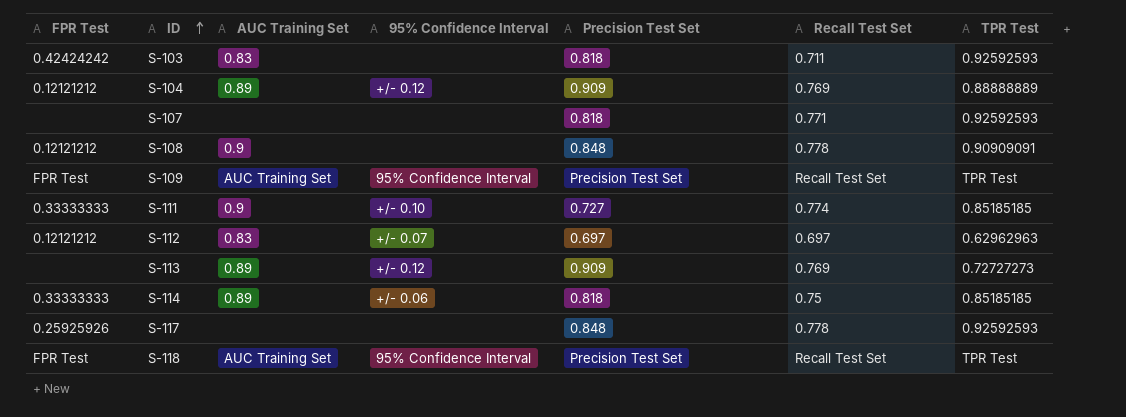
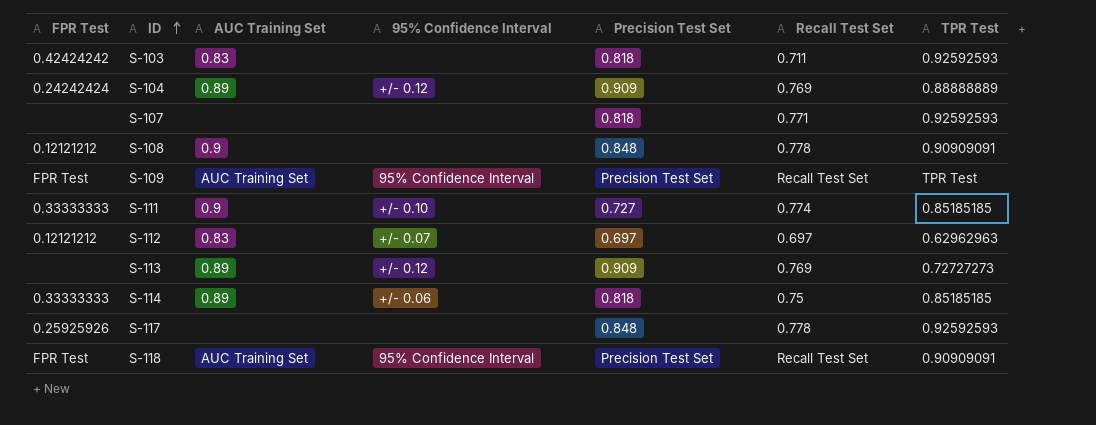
S-104 | FPR Test: 0.12121212 -> 0.24242424
S-118 | TPR Test: TPR Test -> 0.90909091

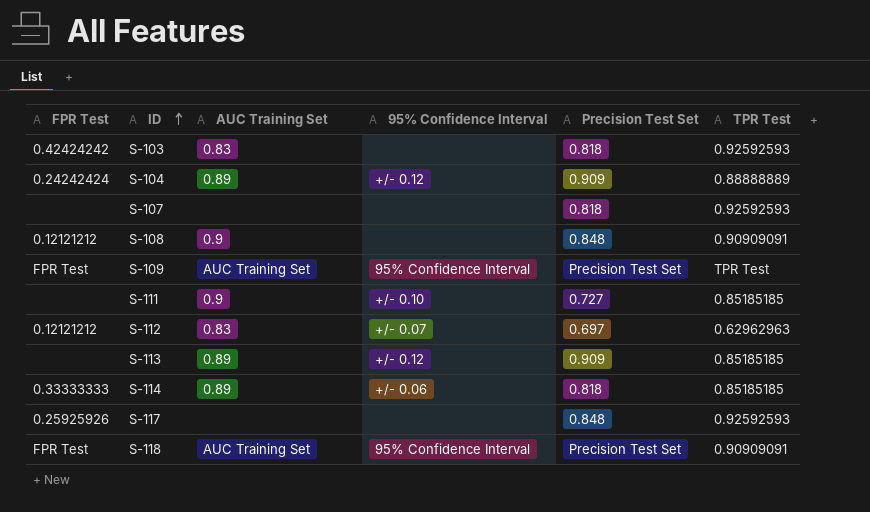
column Recall Test Set | position: 6 -> none
S-111 | FPR Test: 0.33333333 -> none
S-113 | TPR Test: 0.72727273 -> 0.85185185

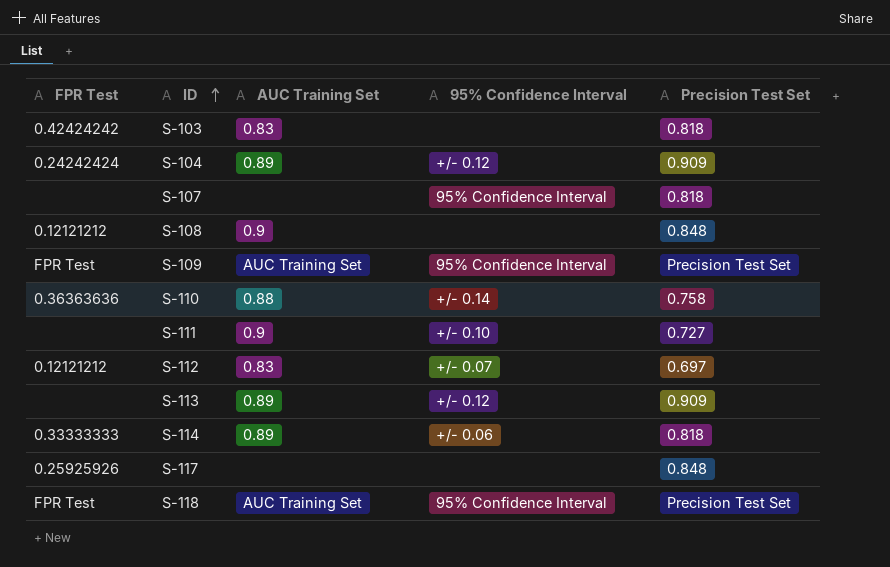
column TPR Test | position: 6 -> none
S-107 | 95% Confidence Interval: none -> 95% Confidence Interval
row S-110: none -> 0.36363636 | 0.88 | +/- 0.14 | 0.758

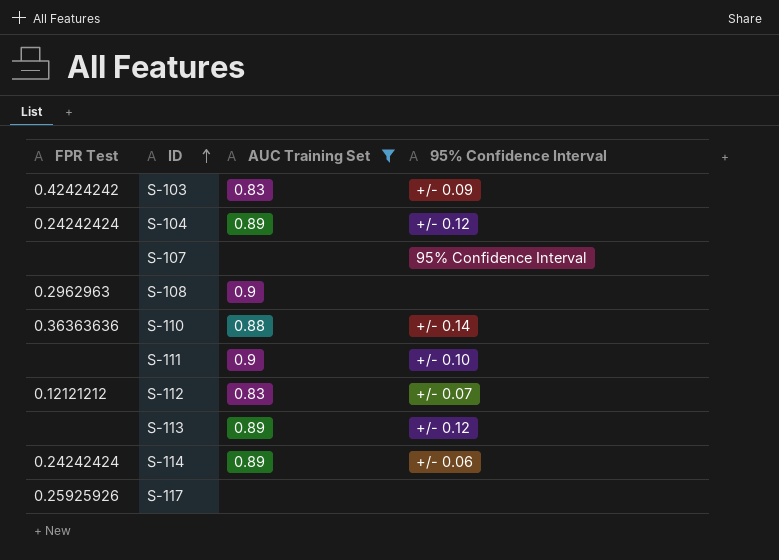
filter: none -> AUC Training Set != AUC Training Set
column Precision Test Set | position: 5 -> none
S-103 | 95% Confidence Interval: none -> +/- 0.09
S-108 | FPR Test: 0.12121212 -> 0.2962963
S-114 | FPR Test: 0.33333333 -> 0.24242424

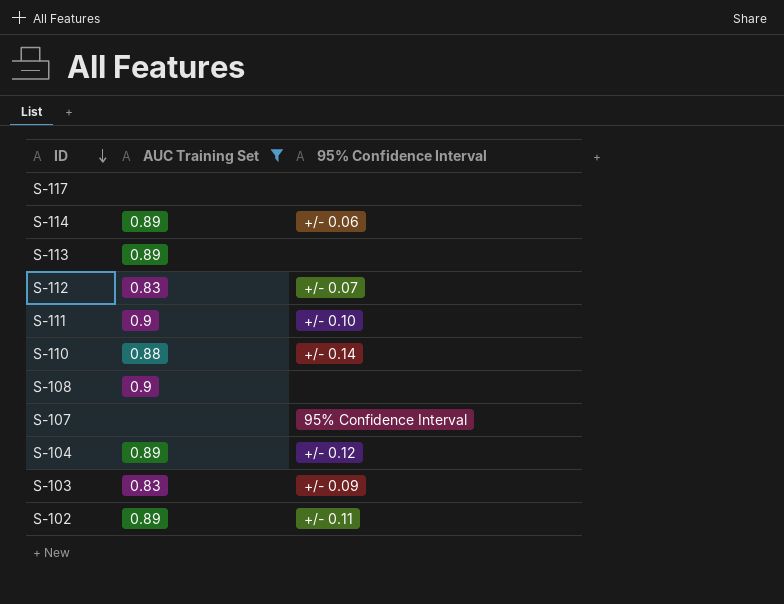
row order: ID ascending -> ID descending
column FPR Test | position: 1 -> none
S-113 | 95% Confidence Interval: +/- 0.12 -> none
row S-102: none -> 0.89 | +/- 0.11

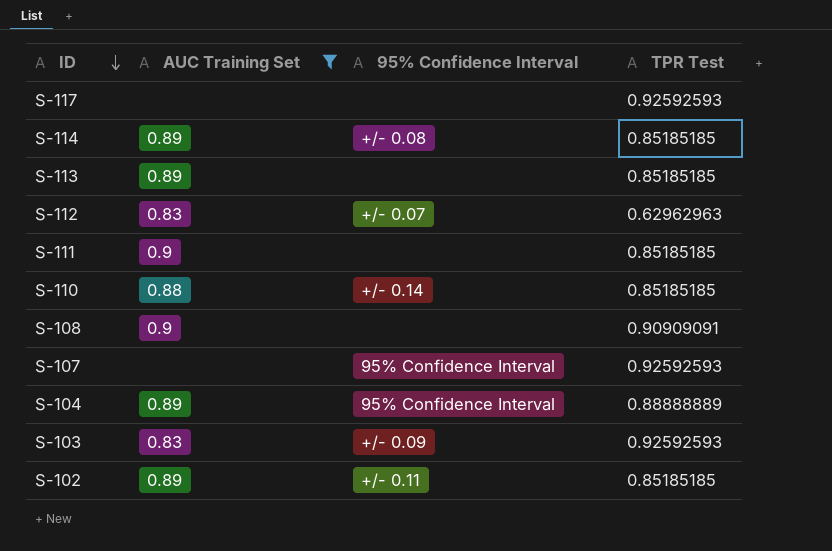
column TPR Test | position: none -> 4
S-114 | 95% Confidence Interval: +/- 0.06 -> +/- 0.08
S-111 | 95% Confidence Interval: +/- 0.10 -> none
S-104 | 95% Confidence Interval: +/- 0.12 -> 95% Confidence Interval

